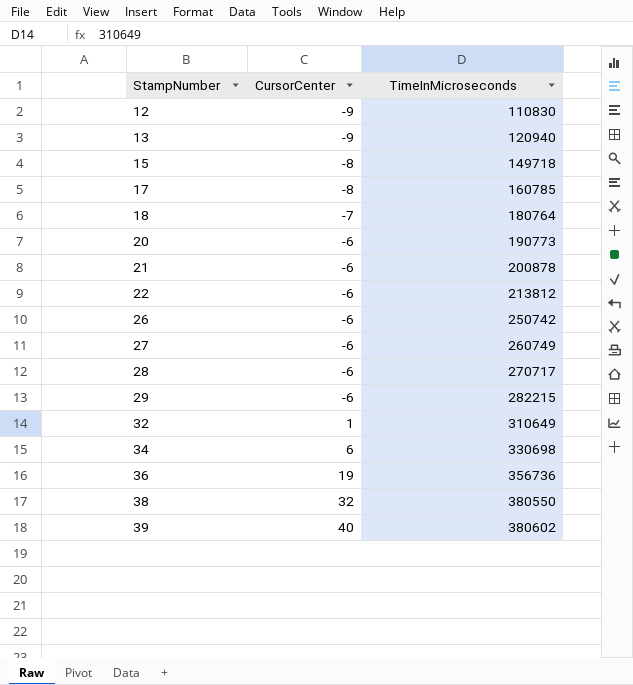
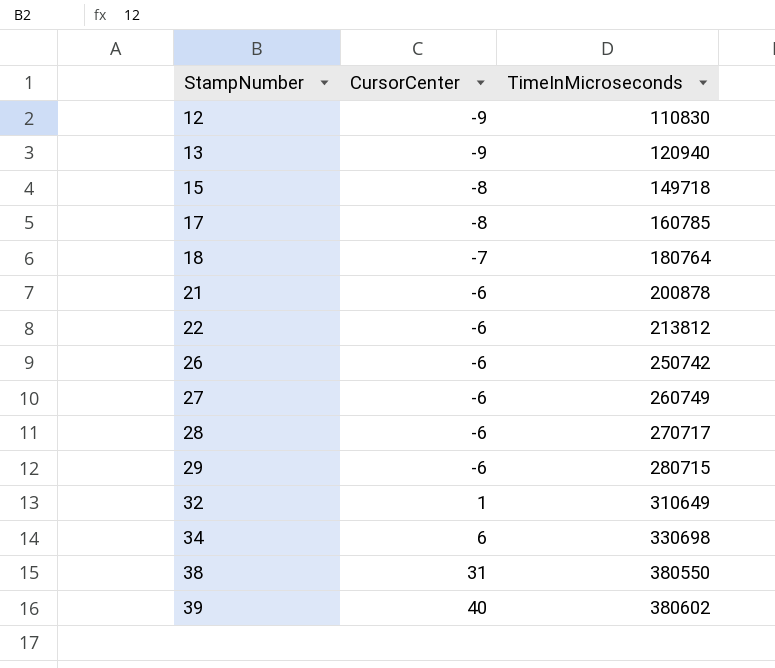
row 20: -6 | 190773 -> none
row 36: 19 | 356736 -> none
29 | TimeInMicroseconds: 282215 -> 280715
38 | CursorCenter: 32 -> 31

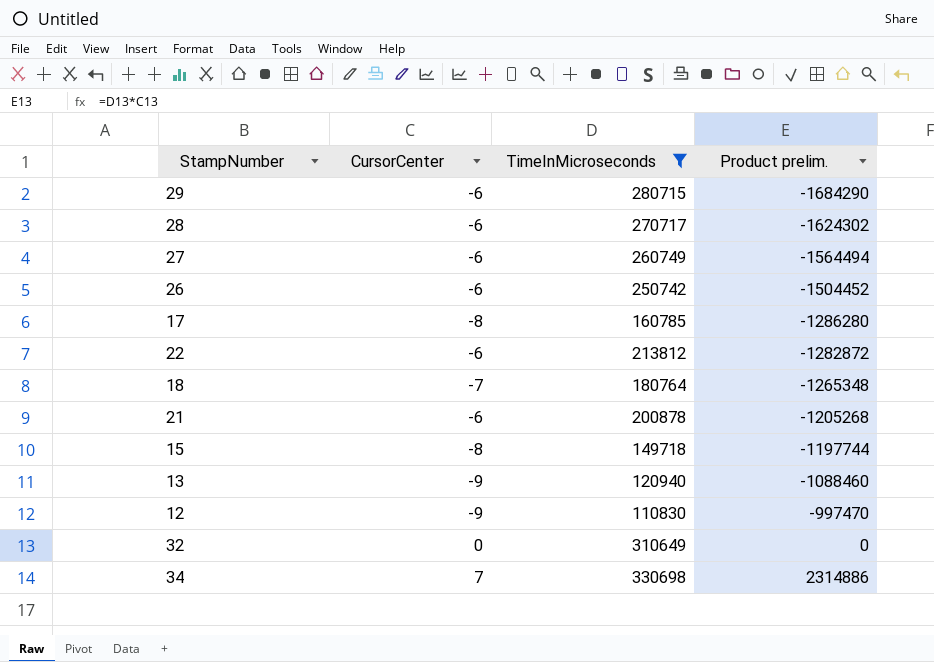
filter: none -> TimeInMicroseconds <= 330698
row order: StampNumber ascending -> Product prelim. ascending
column Product prelim. | formula: none -> [CursorCenter] * [TimeInMicroseconds]
32 | CursorCenter: 1 -> 0
34 | CursorCenter: 6 -> 7

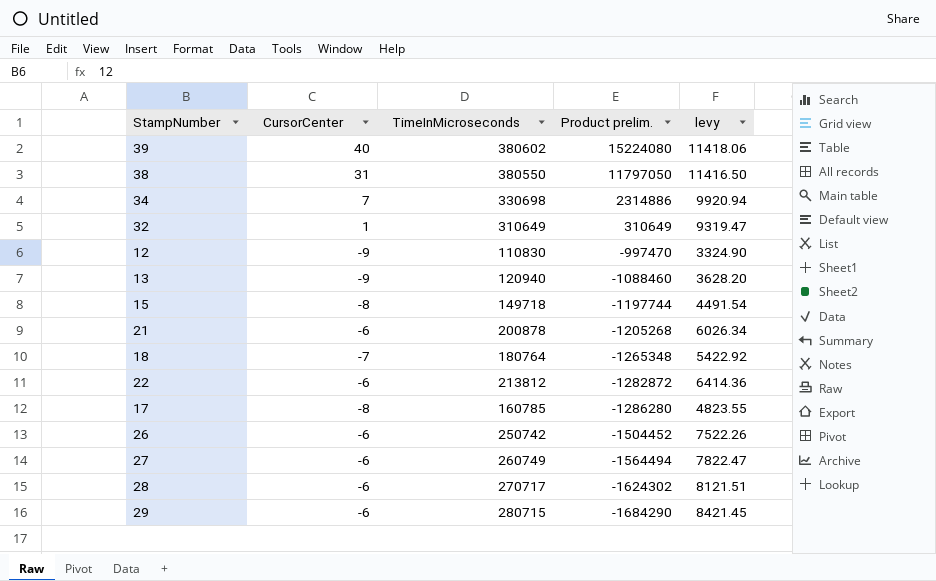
filter: TimeInMicroseconds <= 330698 -> none
row order: Product prelim. ascending -> Product prelim. descending
column levy | formula: none -> [TimeInMicroseconds] * 0.03
32 | CursorCenter: 0 -> 1
32 | Product prelim.: 0 -> 310649

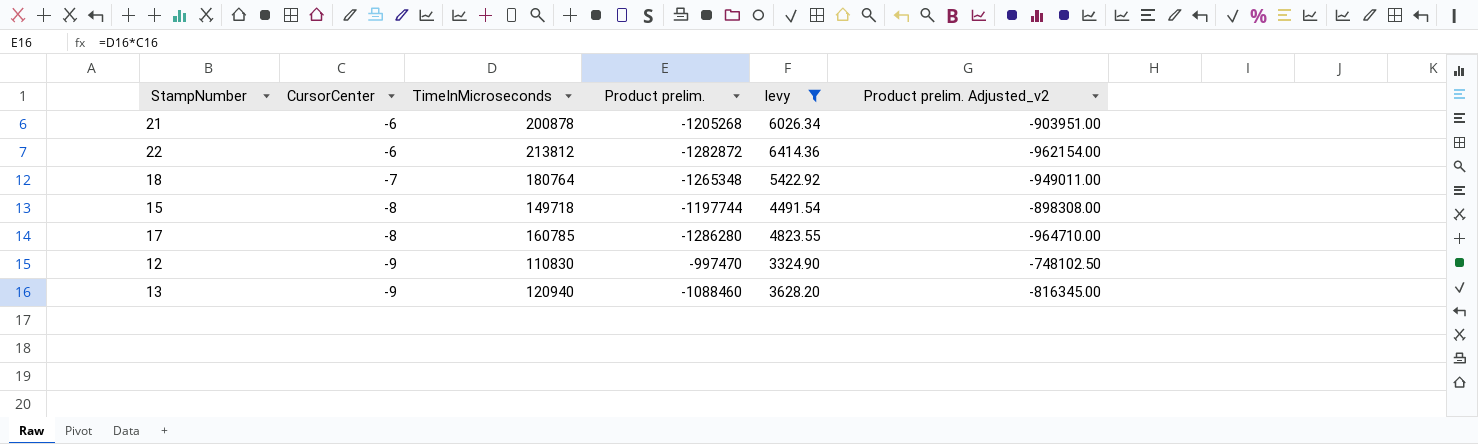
filter: none -> levy <= 6414.36
row order: Product prelim. descending -> CursorCenter descending
column Product prelim. Adjusted_v2 | formula: none -> [Product prelim.] * 0.75

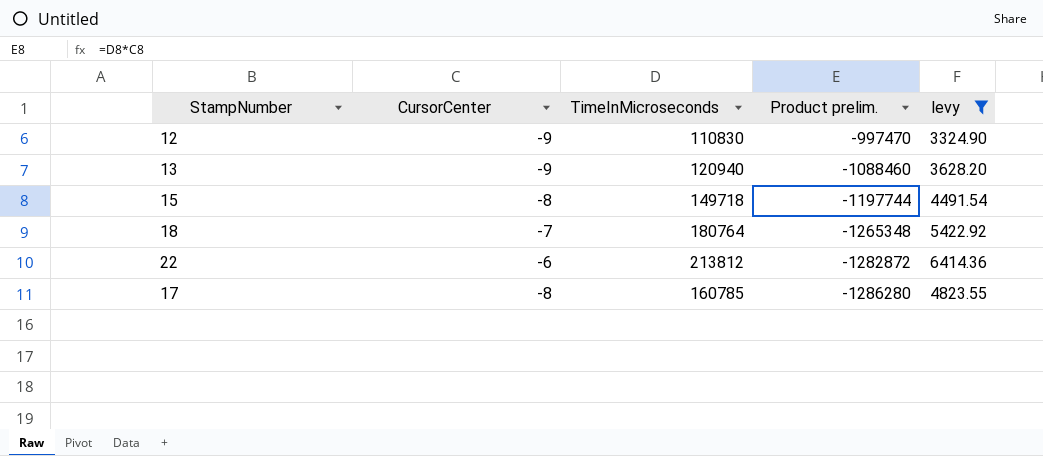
row order: CursorCenter descending -> Product prelim. descending
column Product prelim. Adjusted_v2 | formula: [Product prelim.] * 0.75 -> none
row 21: -6 | 200878 | -1205268 | 6026.34 | -903951.00 -> none

